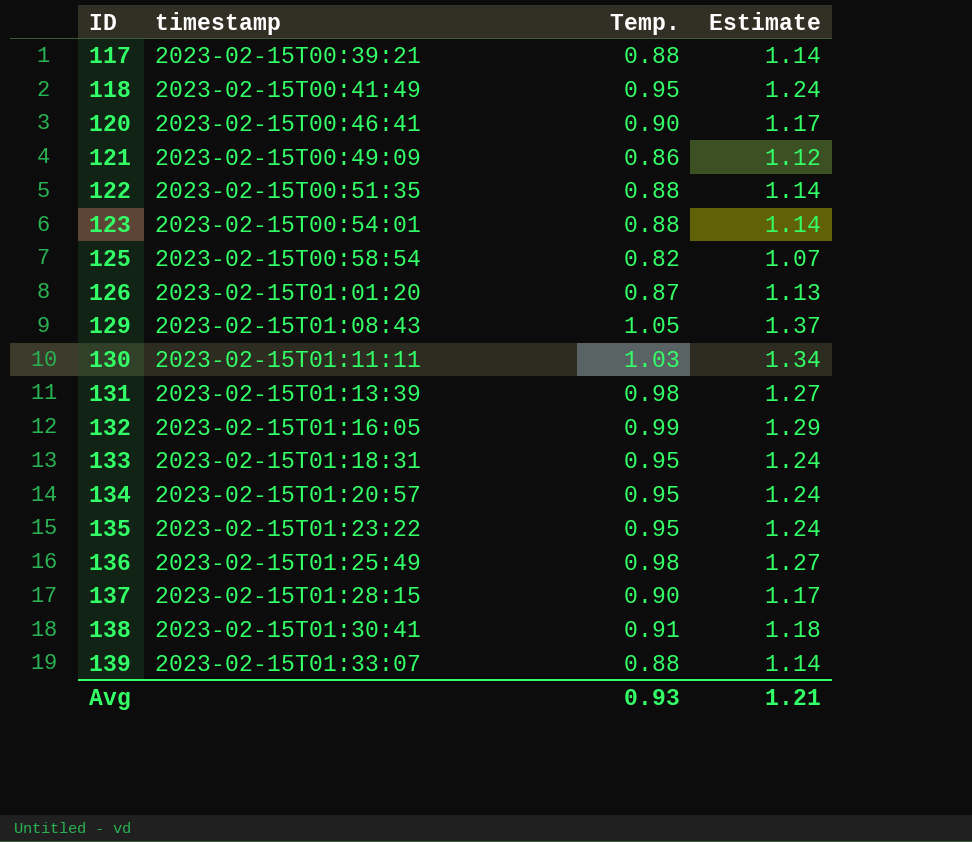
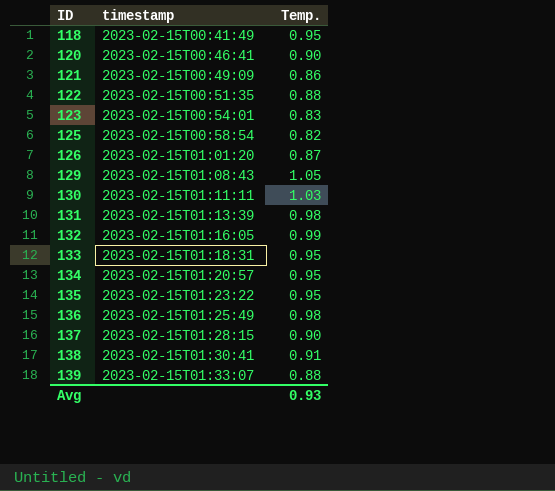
column Estimate | formula: [Temp.] * 1.3 -> none
row 117: 2023-02-15T00:39:21 | 0.88 | 1.14 -> none
123 | Temp.: 0.88 -> 0.83

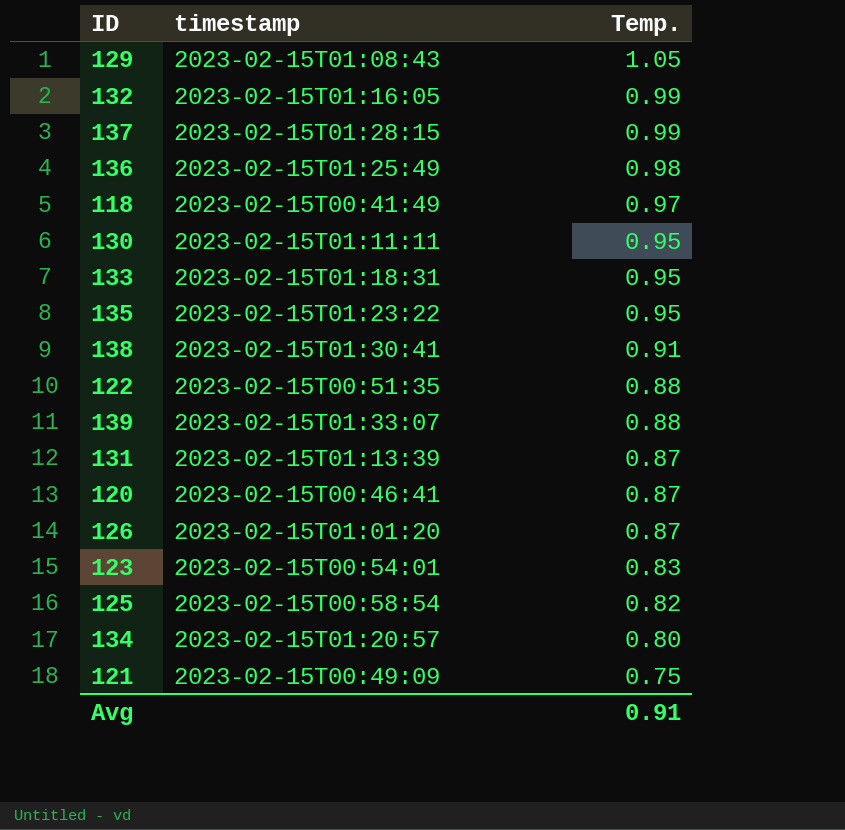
row order: ID ascending -> Temp. descending
137 | Temp.: 0.90 -> 0.99
118 | Temp.: 0.95 -> 0.97
130 | Temp.: 1.03 -> 0.95
131 | Temp.: 0.98 -> 0.87
120 | Temp.: 0.90 -> 0.87
134 | Temp.: 0.95 -> 0.80
121 | Temp.: 0.86 -> 0.75
Avg | Temp.: 0.93 -> 0.91

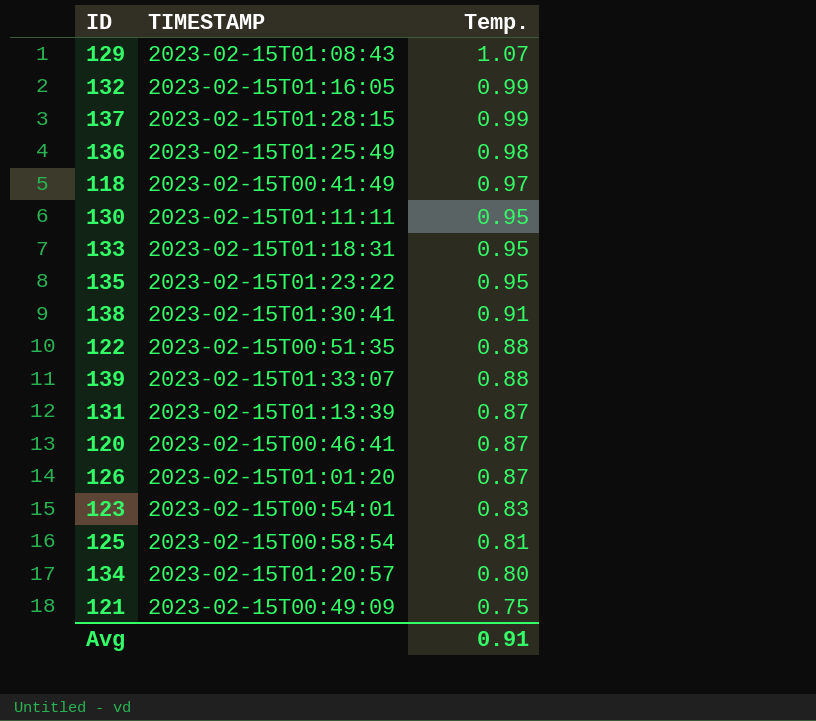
column name: timestamp -> TIMESTAMP
129 | Temp.: 1.05 -> 1.07
125 | Temp.: 0.82 -> 0.81

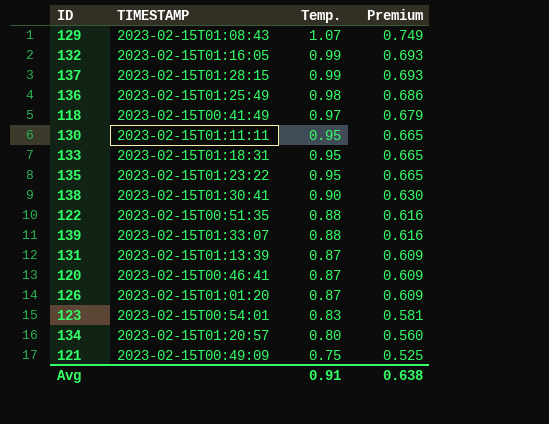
column Premium | formula: none -> [Temp.] * 0.7
row 125: 2023-02-15T00:58:54 | 0.81 -> none
138 | Temp.: 0.91 -> 0.90

